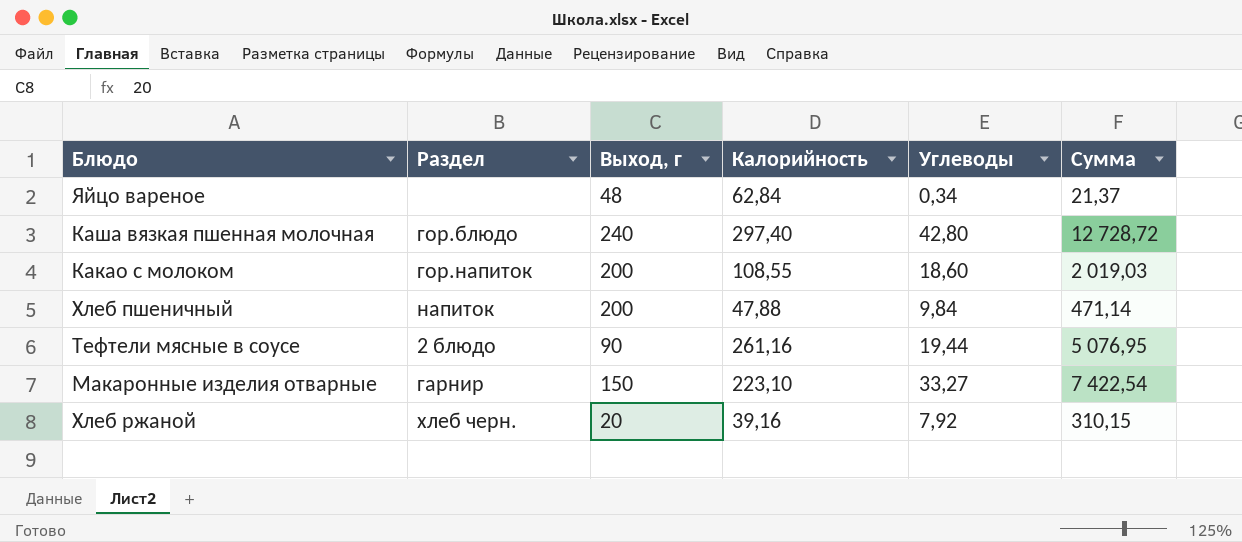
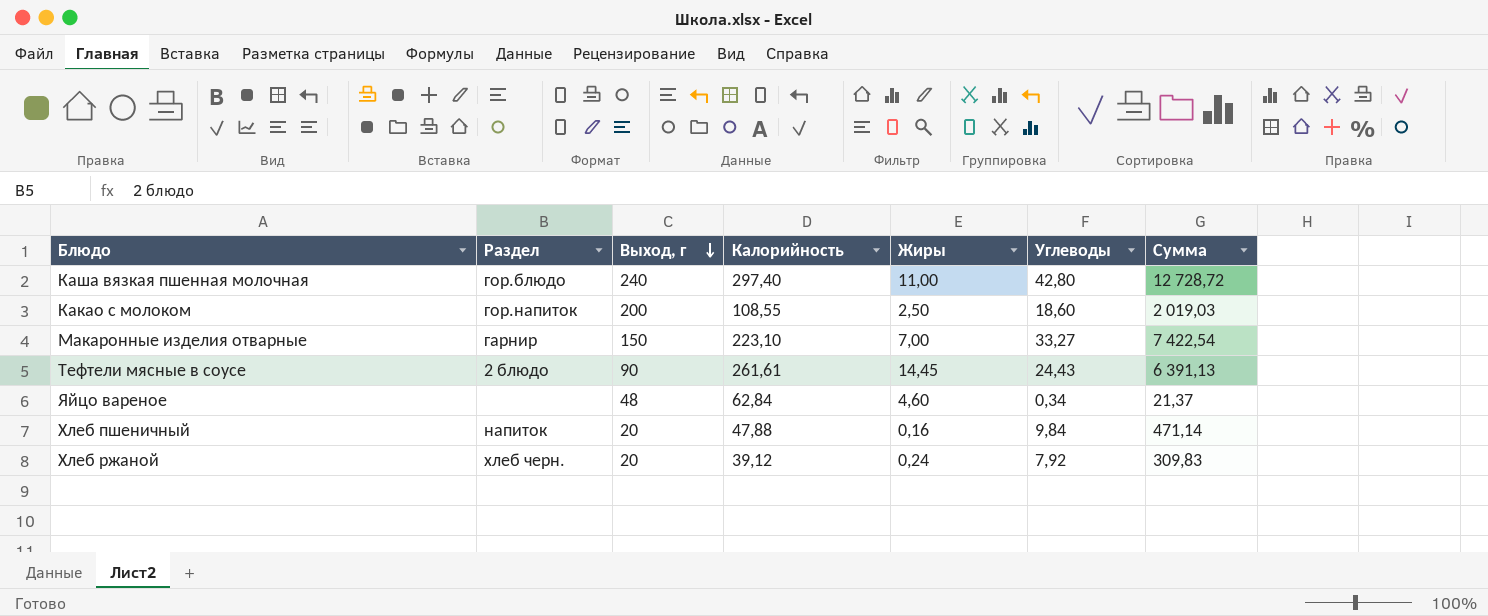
row order: none -> Выход, г descending
column Жиры | position: none -> 5
Тефтели мясные в соусе | Калорийность: 261,16 -> 261,61
Тефтели мясные в соусе | Углеводы: 19,44 -> 24,43
Тефтели мясные в соусе | Сумма: 5 076,95 -> 6 391,13
Хлеб пшеничный | Выход, г: 200 -> 20
Хлеб ржаной | Калорийность: 39,16 -> 39,12
Хлеб ржаной | Сумма: 310,15 -> 309,83

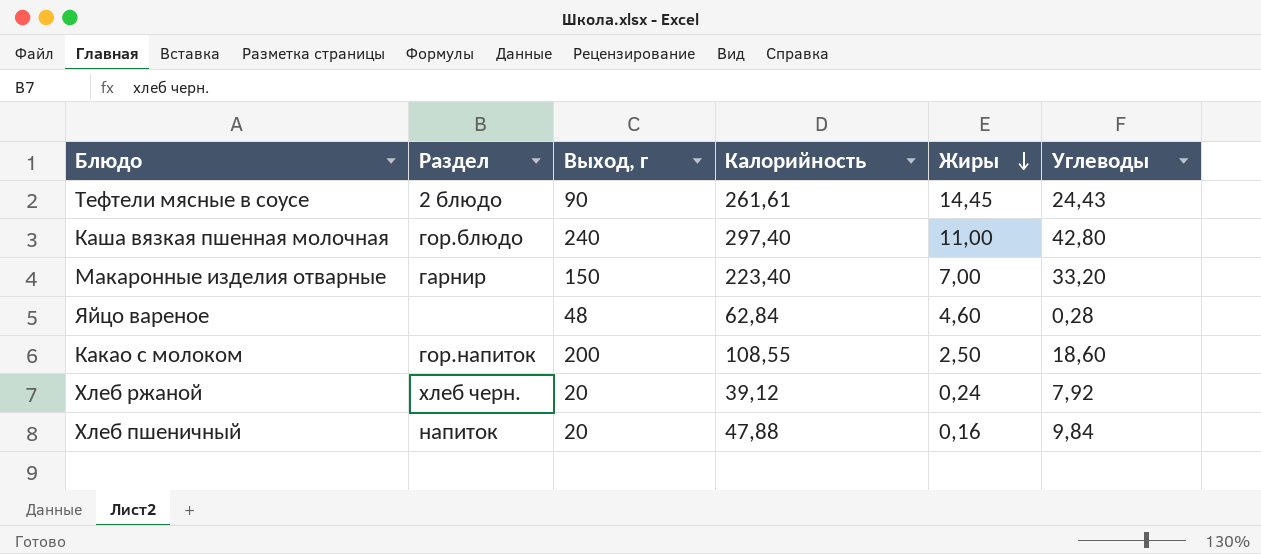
row order: Выход, г descending -> Жиры descending
column Сумма | formula: [Калорийность] * [Углеводы] -> none
Макаронные изделия отварные | Калорийность: 223,10 -> 223,40
Макаронные изделия отварные | Углеводы: 33,27 -> 33,20
Яйцо вареное | Углеводы: 0,34 -> 0,28

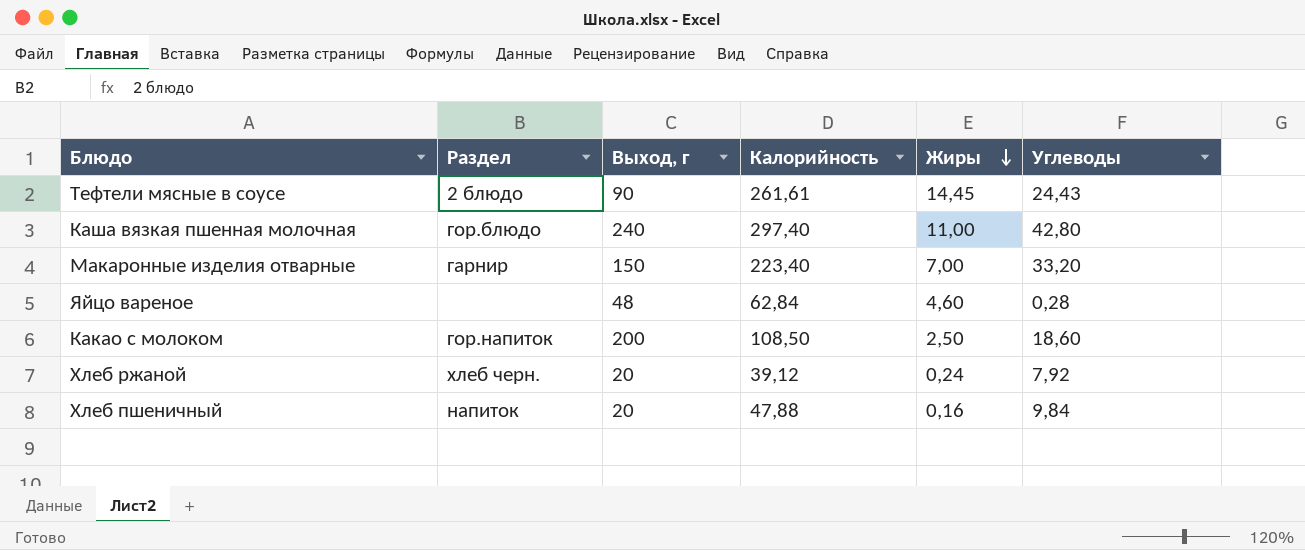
Какао с молоком | Калорийность: 108,55 -> 108,50

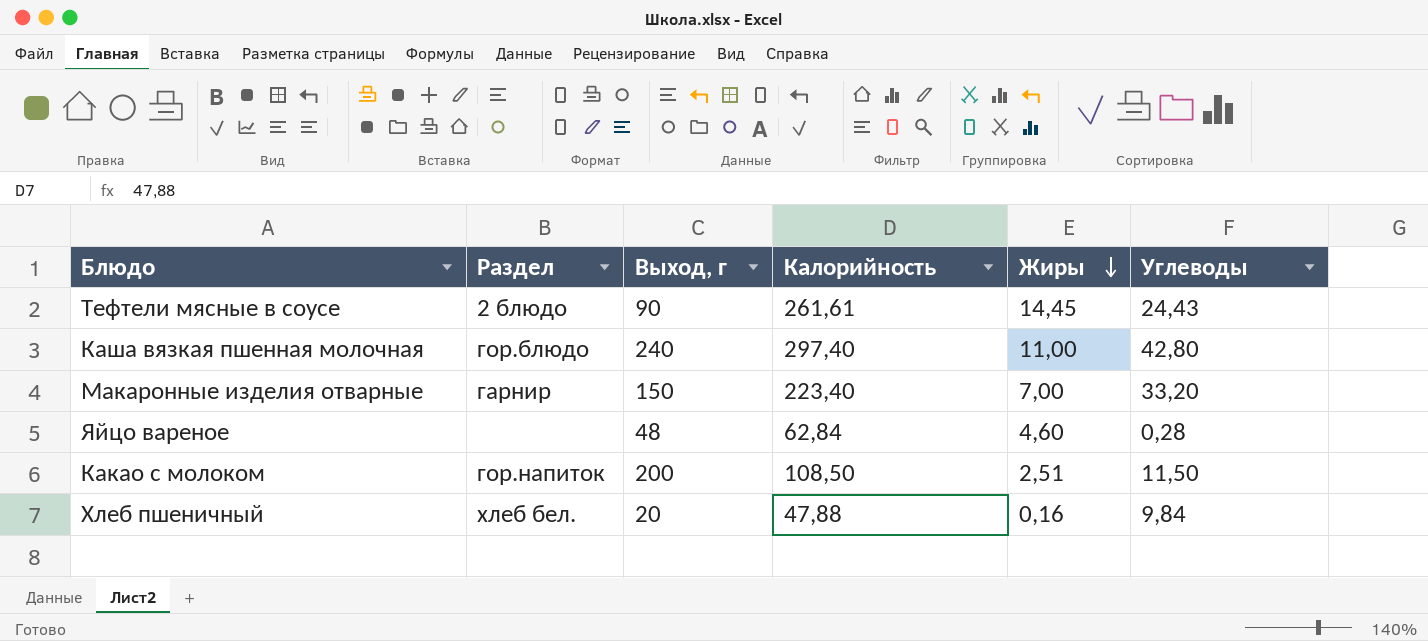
row Хлеб ржаной: хлеб черн. | 20 | 39,12 | 0,24 | 7,92 -> none
Какао с молоком | Жиры: 2,50 -> 2,51
Какао с молоком | Углеводы: 18,60 -> 11,50
Хлеб пшеничный | Раздел: напиток -> хлеб бел.

